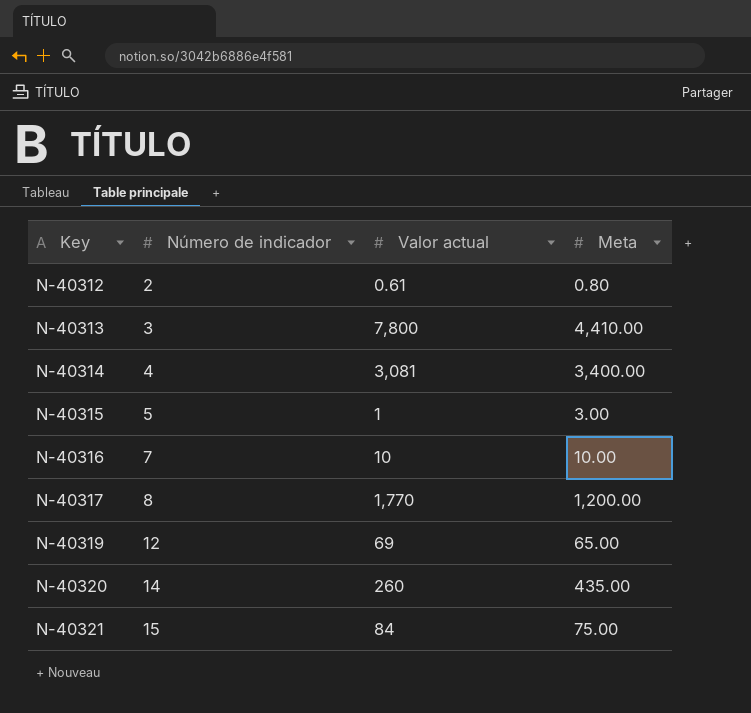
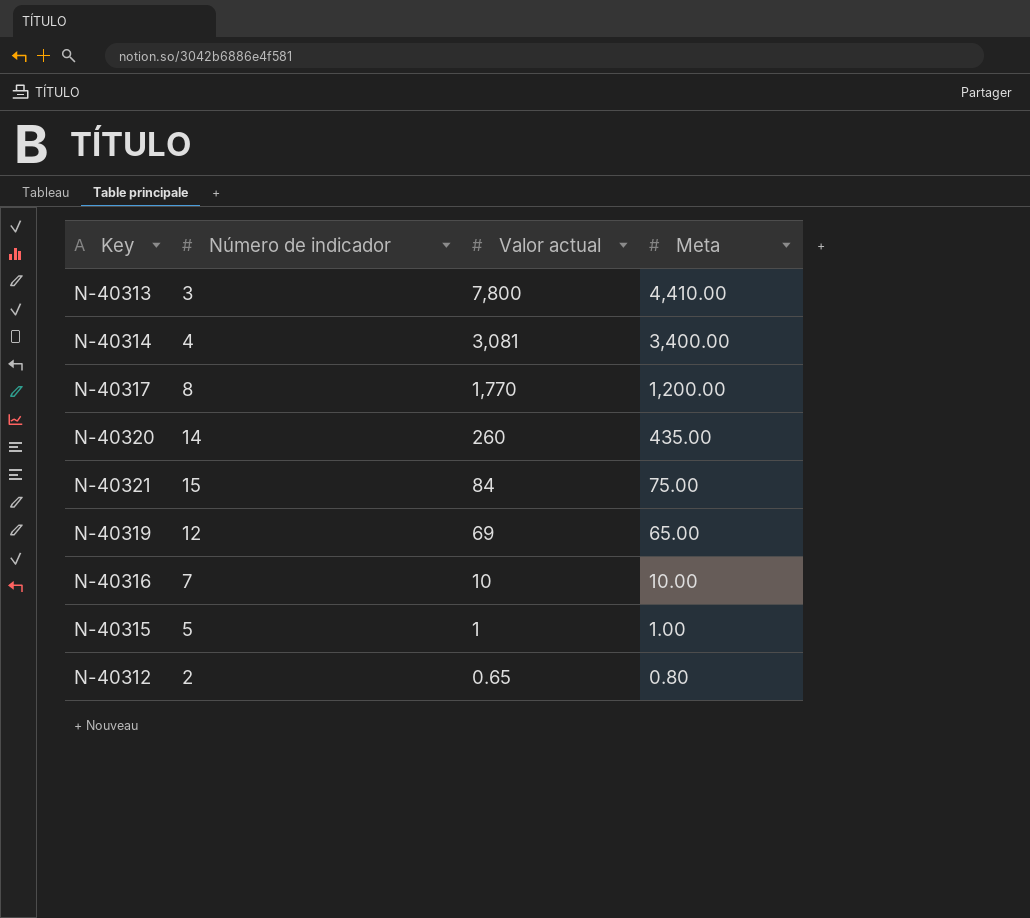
row order: Key ascending -> Valor actual descending
N-40315 | Meta: 3.00 -> 1.00
N-40312 | Valor actual: 0.61 -> 0.65

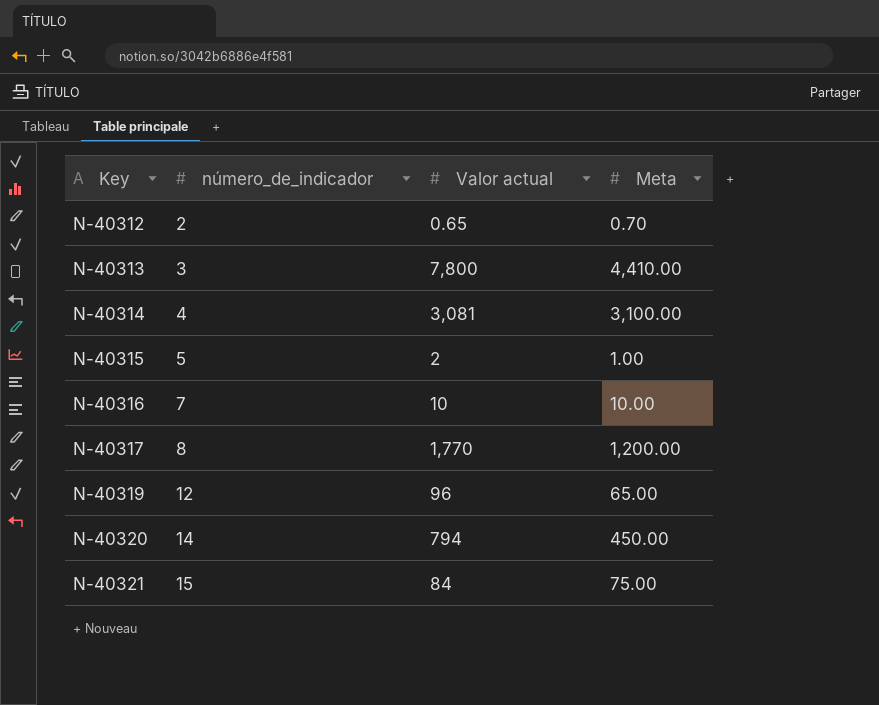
row order: Valor actual descending -> Key ascending
column name: Número de indicador -> número_de_indicador
N-40312 | Meta: 0.80 -> 0.70
N-40314 | Meta: 3,400.00 -> 3,100.00
N-40315 | Valor actual: 1 -> 2
N-40319 | Valor actual: 69 -> 96
N-40320 | Valor actual: 260 -> 794
N-40320 | Meta: 435.00 -> 450.00

